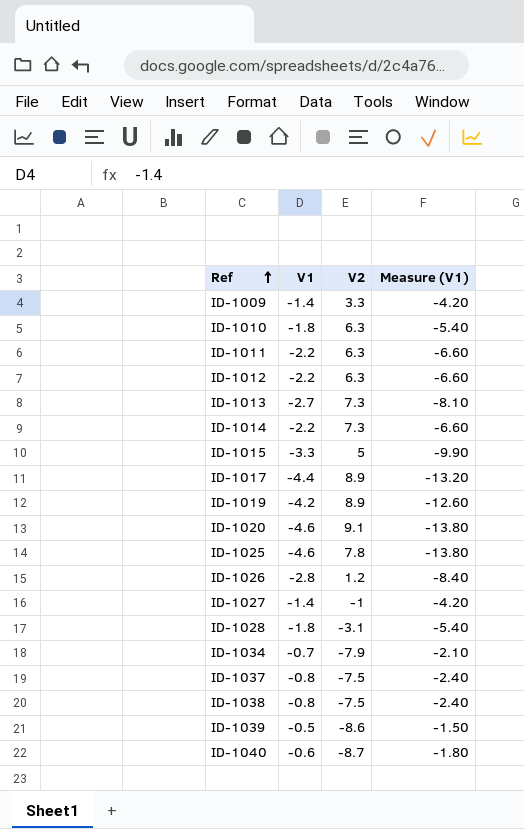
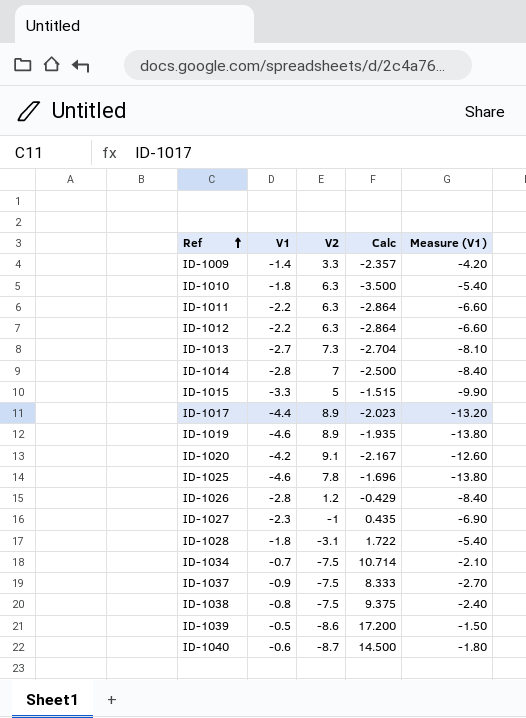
column Calc | formula: none -> [V2] / [V1]
ID-1014 | V1: -2.2 -> -2.8
ID-1014 | V2: 7.3 -> 7
ID-1014 | Measure (V1): -6.60 -> -8.40
ID-1019 | V1: -4.2 -> -4.6
ID-1019 | Measure (V1): -12.60 -> -13.80
ID-1020 | V1: -4.6 -> -4.2
ID-1020 | Measure (V1): -13.80 -> -12.60
ID-1027 | V1: -1.4 -> -2.3
ID-1027 | Measure (V1): -4.20 -> -6.90
ID-1034 | V2: -7.9 -> -7.5
ID-1037 | V1: -0.8 -> -0.9
ID-1037 | Measure (V1): -2.40 -> -2.70

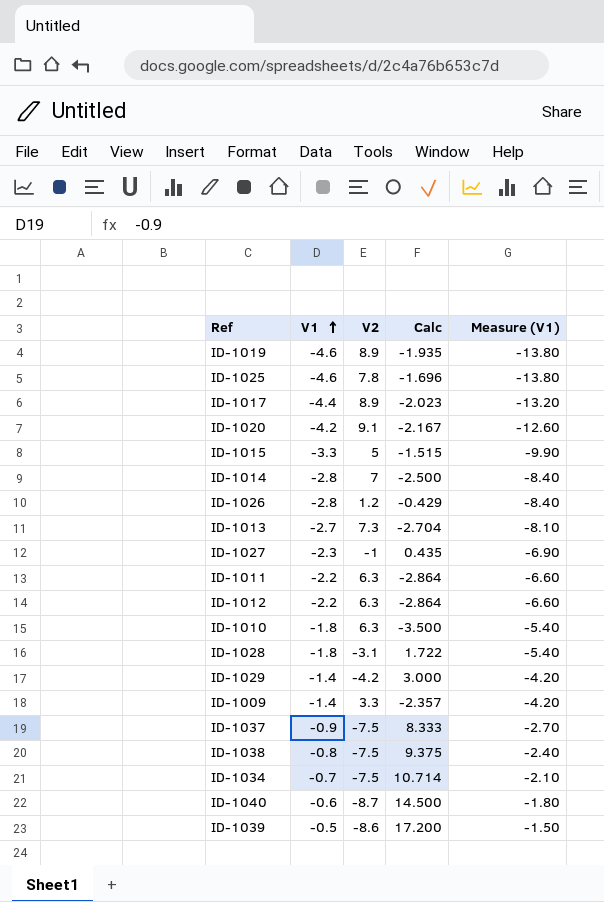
row order: Ref ascending -> V1 ascending
row ID-1029: none -> -1.4 | -4.2 | 3.000 | -4.20

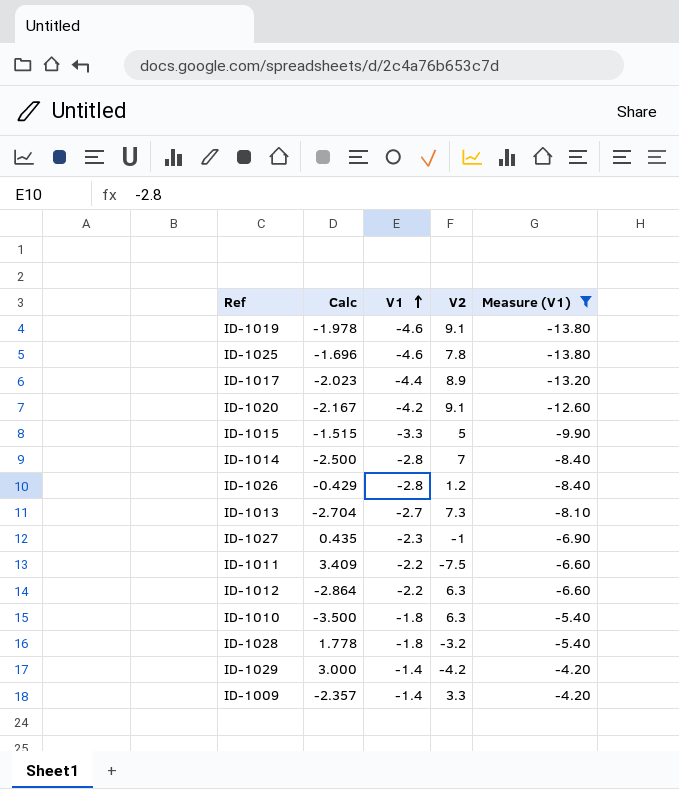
filter: none -> Measure (V1) <= -4.20
column Calc | position: 4 -> 2
ID-1019 | Calc: -1.935 -> -1.978
ID-1019 | V2: 8.9 -> 9.1
ID-1011 | Calc: -2.864 -> 3.409
ID-1011 | V2: 6.3 -> -7.5
ID-1028 | Calc: 1.722 -> 1.778
ID-1028 | V2: -3.1 -> -3.2

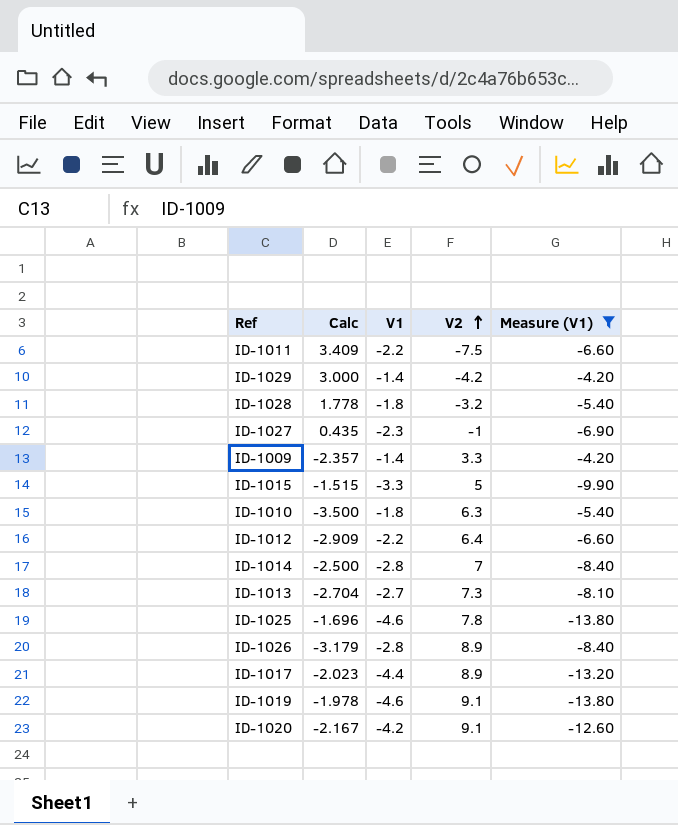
row order: V1 ascending -> V2 ascending
ID-1012 | Calc: -2.864 -> -2.909
ID-1012 | V2: 6.3 -> 6.4
ID-1026 | Calc: -0.429 -> -3.179
ID-1026 | V2: 1.2 -> 8.9

